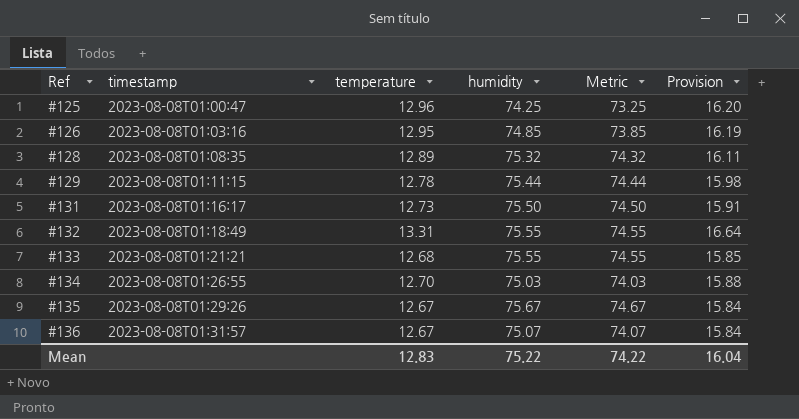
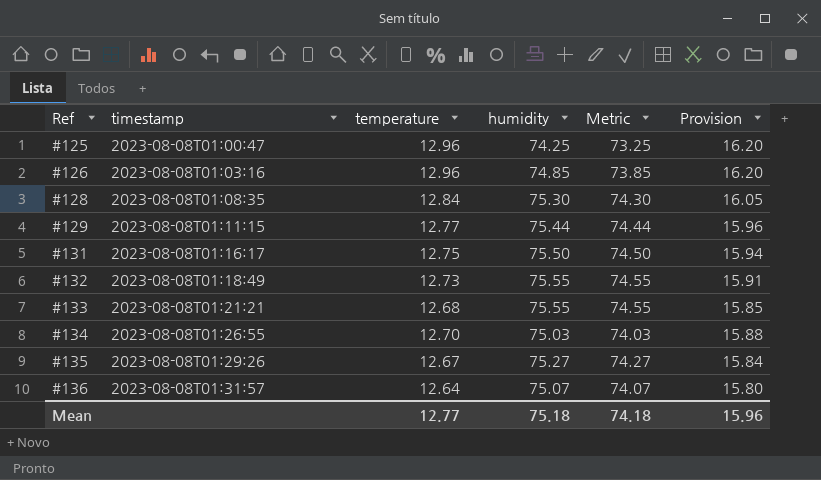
#126 | temperature: 12.95 -> 12.96
#126 | Provision: 16.19 -> 16.20
#128 | temperature: 12.89 -> 12.84
#128 | humidity: 75.32 -> 75.30
#128 | Metric: 74.32 -> 74.30
#128 | Provision: 16.11 -> 16.05
#129 | temperature: 12.78 -> 12.77
#129 | Provision: 15.98 -> 15.96
#131 | temperature: 12.73 -> 12.75
#131 | Provision: 15.91 -> 15.94
#132 | temperature: 13.31 -> 12.73
#132 | Provision: 16.64 -> 15.91
#135 | humidity: 75.67 -> 75.27
#135 | Metric: 74.67 -> 74.27
#136 | temperature: 12.67 -> 12.64
#136 | Provision: 15.84 -> 15.80
Mean | temperature: 12.83 -> 12.77
Mean | humidity: 75.22 -> 75.18
Mean | Metric: 74.22 -> 74.18
Mean | Provision: 16.04 -> 15.96

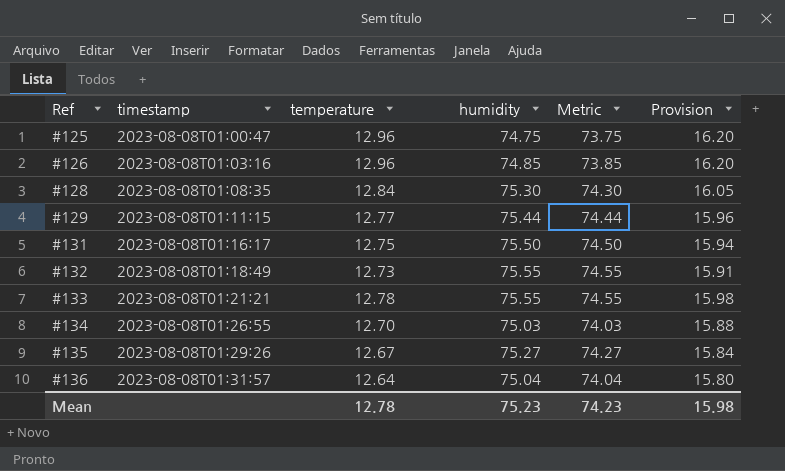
#125 | humidity: 74.25 -> 74.75
#125 | Metric: 73.25 -> 73.75
#133 | temperature: 12.68 -> 12.78
#133 | Provision: 15.85 -> 15.98
#136 | humidity: 75.07 -> 75.04
#136 | Metric: 74.07 -> 74.04
Mean | temperature: 12.77 -> 12.78
Mean | humidity: 75.18 -> 75.23
Mean | Metric: 74.18 -> 74.23
Mean | Provision: 15.96 -> 15.98

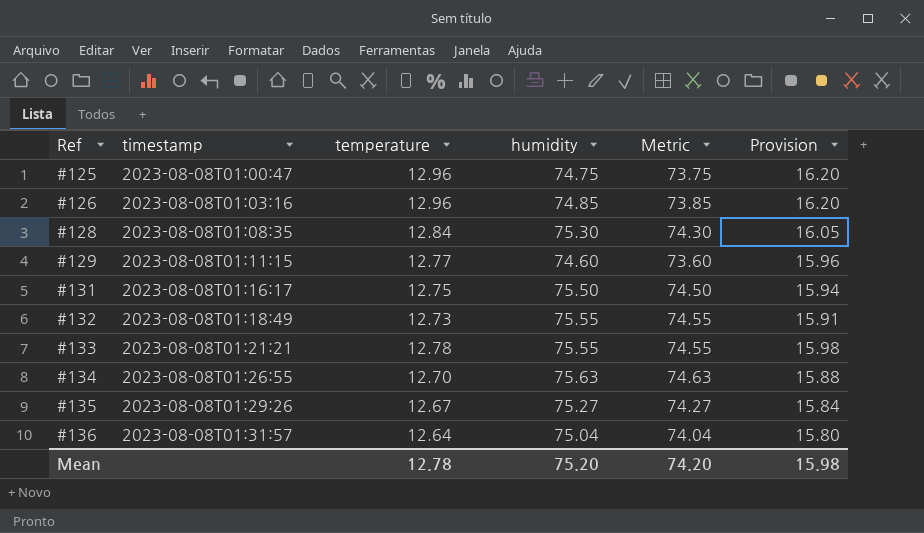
#129 | humidity: 75.44 -> 74.60
#129 | Metric: 74.44 -> 73.60
#134 | humidity: 75.03 -> 75.63
#134 | Metric: 74.03 -> 74.63
Mean | humidity: 75.23 -> 75.20
Mean | Metric: 74.23 -> 74.20

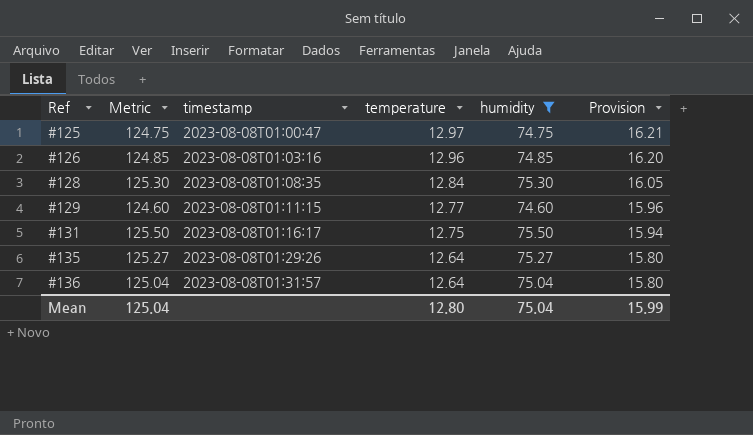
filter: none -> humidity <= 75.50
column Metric | formula: [humidity] - 1 -> [humidity] + 50
column Metric | position: 5 -> 2
#125 | temperature: 12.96 -> 12.97
#125 | Provision: 16.20 -> 16.21
#135 | temperature: 12.67 -> 12.64
#135 | Provision: 15.84 -> 15.80
Mean | Metric: 74.20 -> 125.04
Mean | temperature: 12.78 -> 12.80
Mean | humidity: 75.20 -> 75.04
Mean | Provision: 15.98 -> 15.99

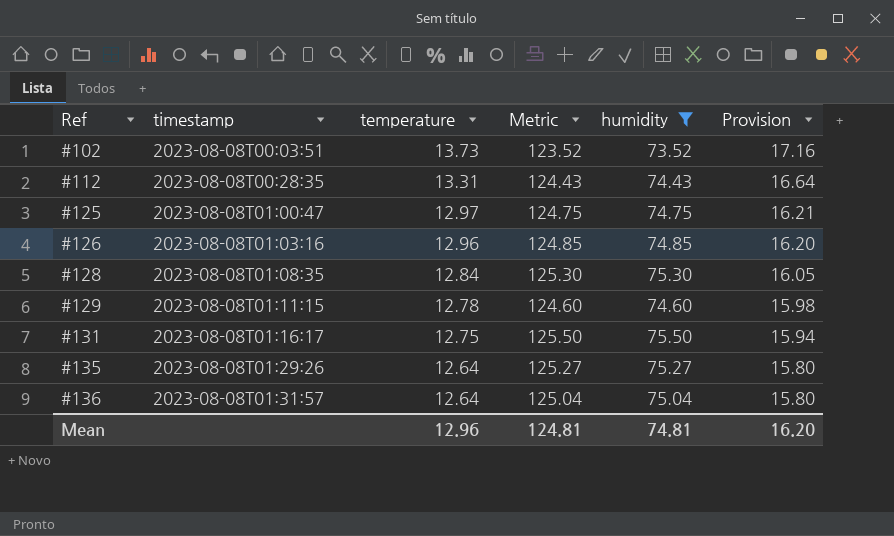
column Metric | position: 2 -> 4
row #102: none -> 2023-08-08T00:03:51 | 13.73 | 123.52 | 73.52 | 17.16
row #112: none -> 2023-08-08T00:28:35 | 13.31 | 124.43 | 74.43 | 16.64
#129 | temperature: 12.77 -> 12.78
#129 | Provision: 15.96 -> 15.98
Mean | temperature: 12.80 -> 12.96
Mean | Metric: 125.04 -> 124.81
Mean | humidity: 75.04 -> 74.81
Mean | Provision: 15.99 -> 16.20

